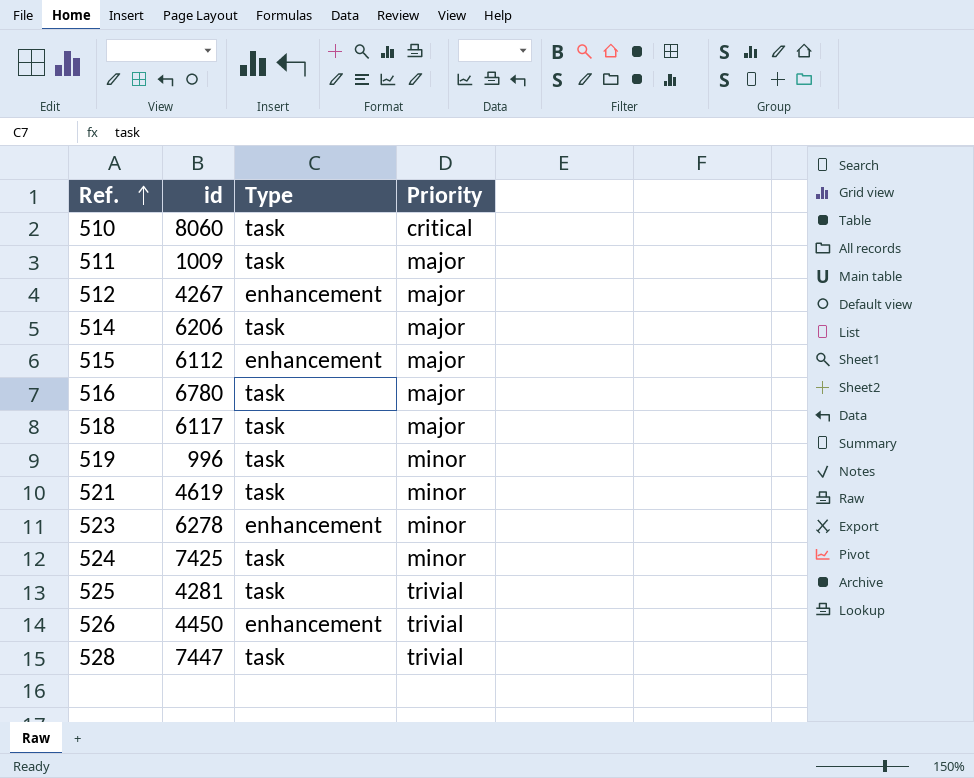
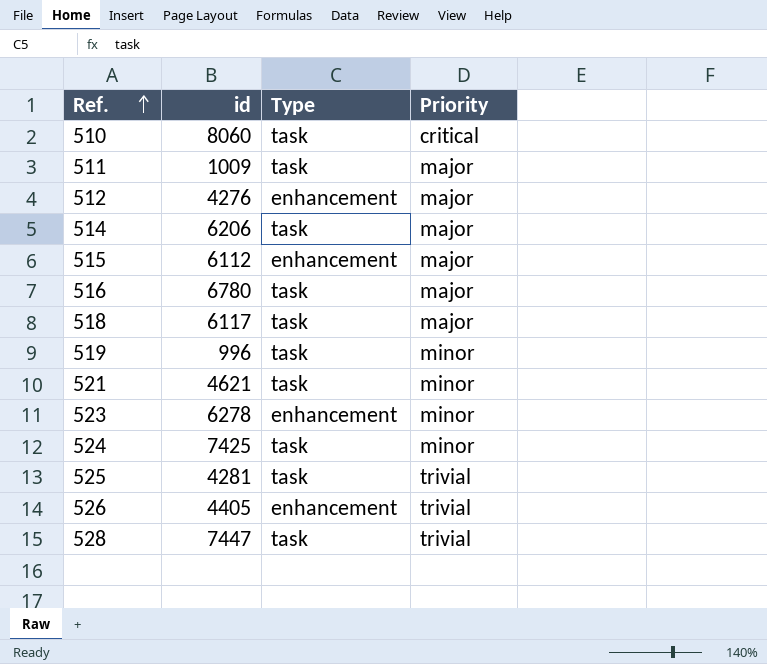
512 | id: 4267 -> 4276
521 | id: 4619 -> 4621
526 | id: 4450 -> 4405

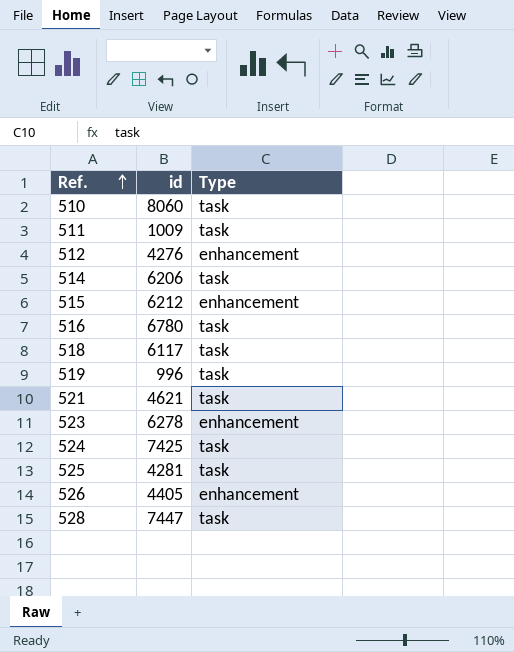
column Priority | position: 4 -> none
515 | id: 6112 -> 6212

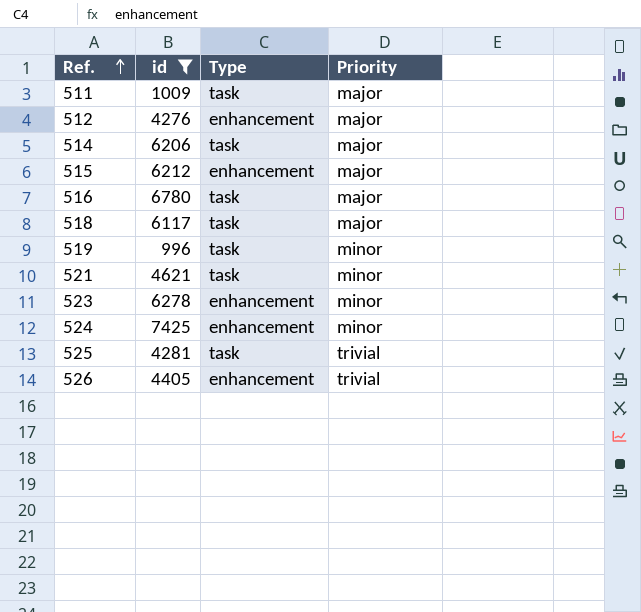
filter: none -> id <= 7425
column Priority | position: none -> 4
524 | Type: task -> enhancement

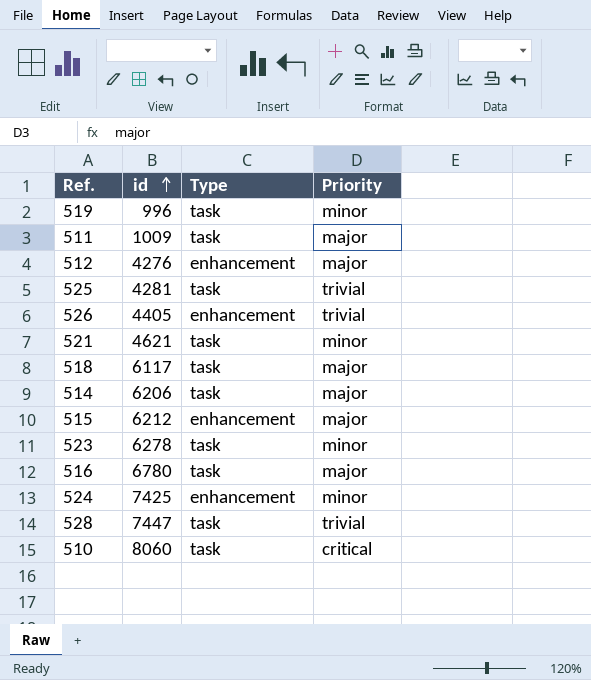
filter: id <= 7425 -> none
row order: Ref. ascending -> id ascending
523 | Type: enhancement -> task

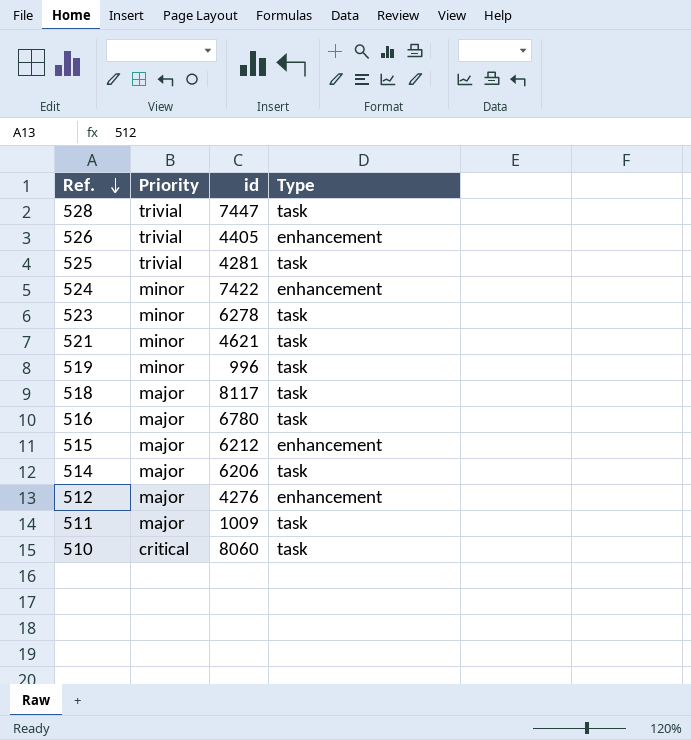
row order: id ascending -> Ref. descending
column Priority | position: 4 -> 2
524 | id: 7425 -> 7422
518 | id: 6117 -> 8117

